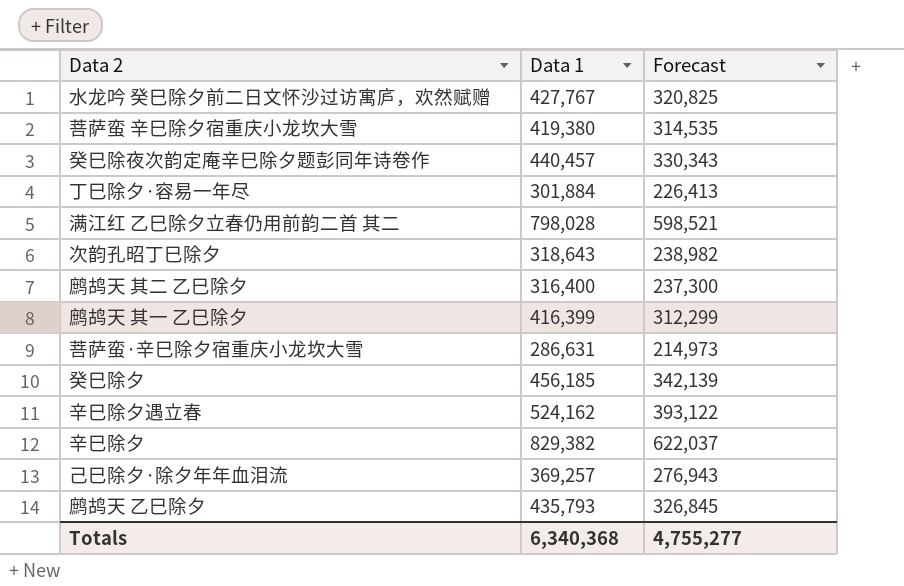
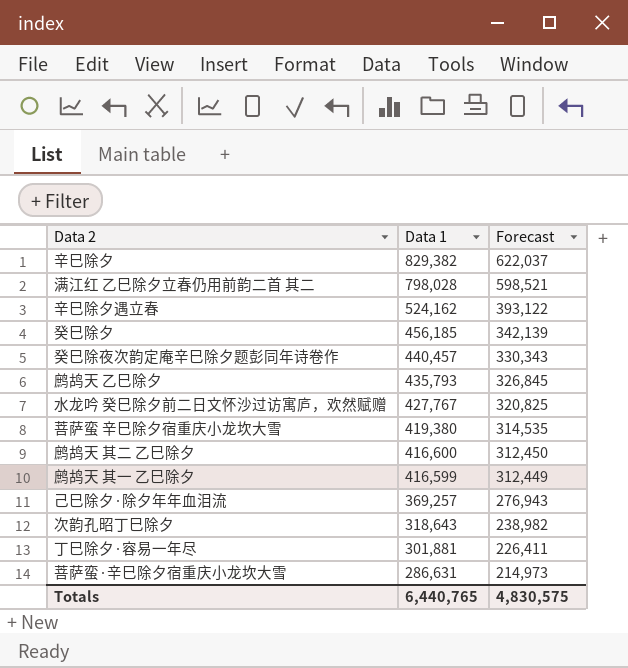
row order: none -> Data 1 descending
鹧鸪天 其二 乙巳除夕 | Data 1: 316,400 -> 416,600
鹧鸪天 其二 乙巳除夕 | Forecast: 237,300 -> 312,450
鹧鸪天 其一 乙巳除夕 | Data 1: 416,399 -> 416,599
鹧鸪天 其一 乙巳除夕 | Forecast: 312,299 -> 312,449
丁巳除夕·容易一年尽 | Data 1: 301,884 -> 301,881
丁巳除夕·容易一年尽 | Forecast: 226,413 -> 226,411
Totals | Data 1: 6,340,368 -> 6,440,765
Totals | Forecast: 4,755,277 -> 4,830,575

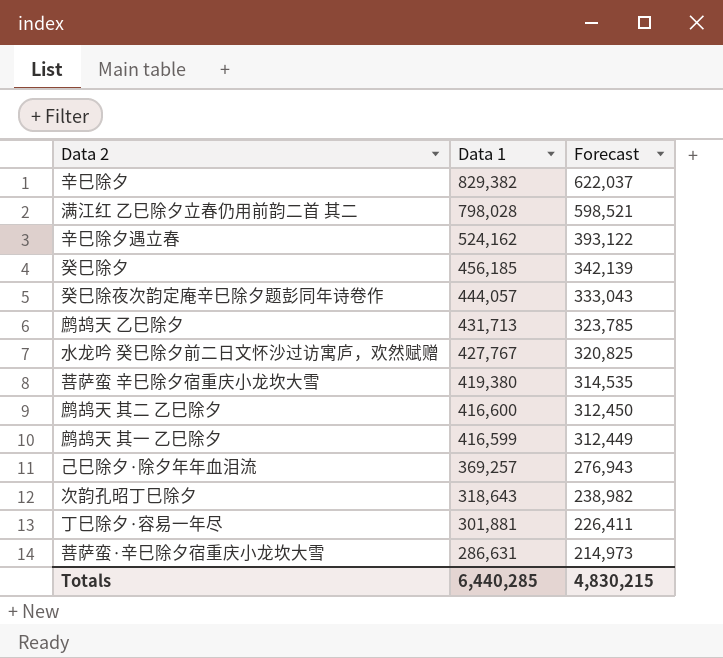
癸巳除夜次韵定庵辛巳除夕题彭同年诗卷作 | Data 1: 440,457 -> 444,057
癸巳除夜次韵定庵辛巳除夕题彭同年诗卷作 | Forecast: 330,343 -> 333,043
鹧鸪天 乙巳除夕 | Data 1: 435,793 -> 431,713
鹧鸪天 乙巳除夕 | Forecast: 326,845 -> 323,785
Totals | Data 1: 6,440,765 -> 6,440,285
Totals | Forecast: 4,830,575 -> 4,830,215

